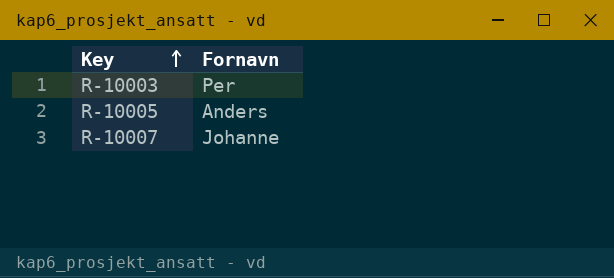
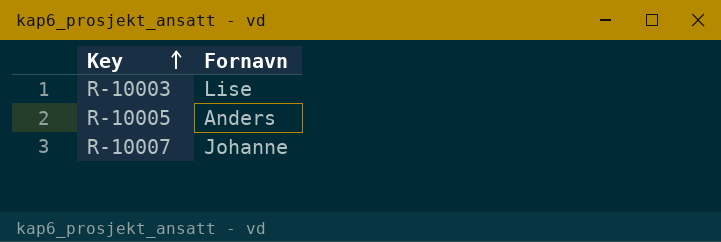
R-10003 | Fornavn: Per -> Lise

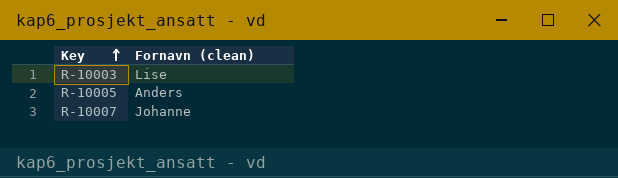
column name: Fornavn -> Fornavn (clean)

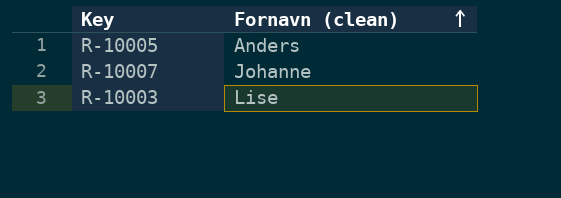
row order: Key ascending -> Fornavn (clean) ascending

